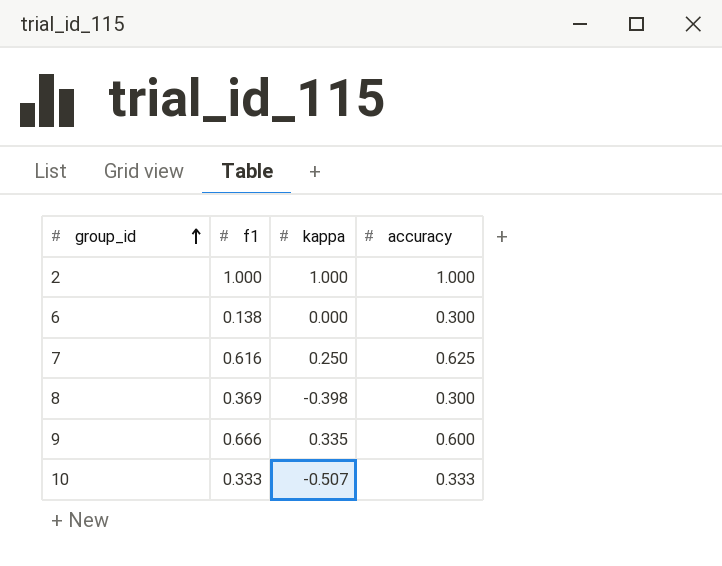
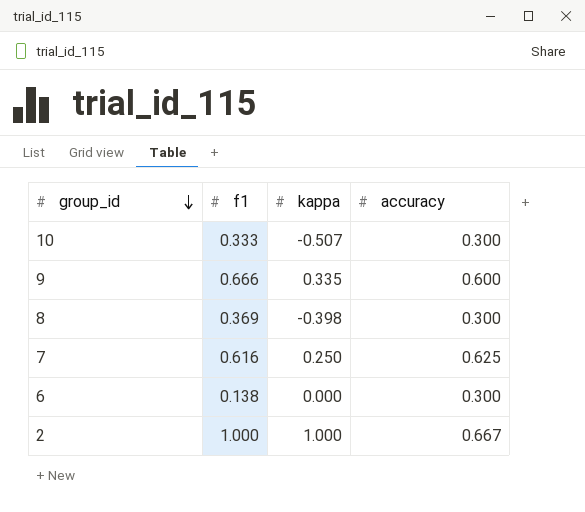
row order: group_id ascending -> group_id descending
10 | accuracy: 0.333 -> 0.300
2 | accuracy: 1.000 -> 0.667

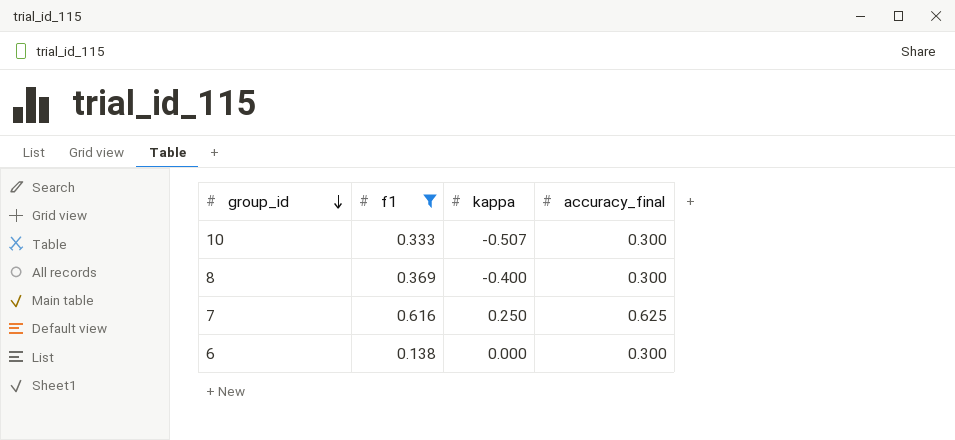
filter: none -> f1 <= 0.616
column name: accuracy -> accuracy_final
8 | kappa: -0.398 -> -0.400

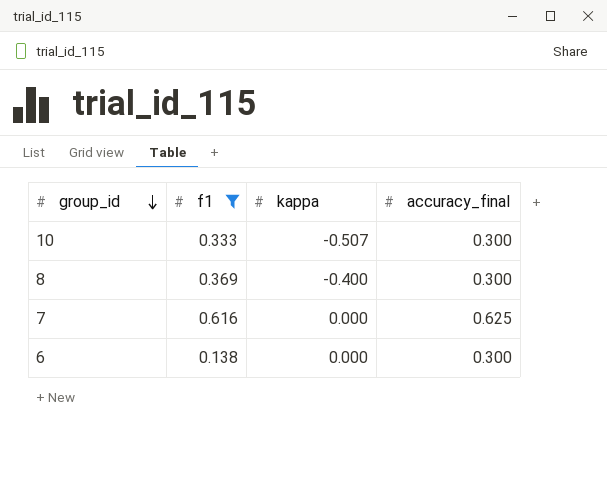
7 | kappa: 0.250 -> 0.000

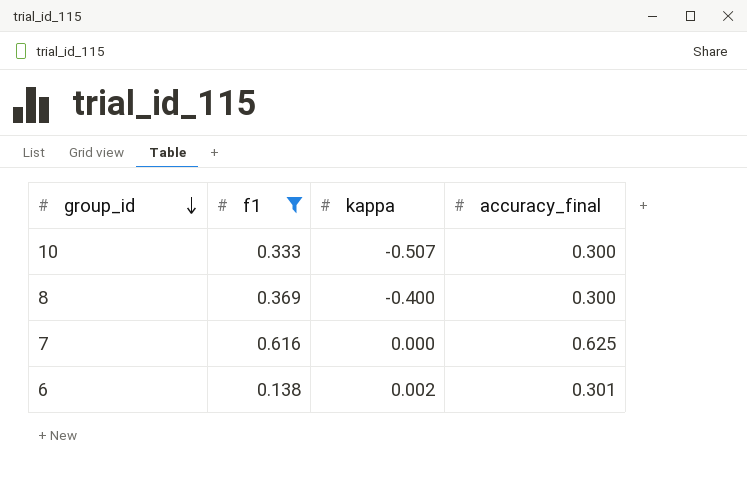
6 | kappa: 0.000 -> 0.002
6 | accuracy_final: 0.300 -> 0.301

